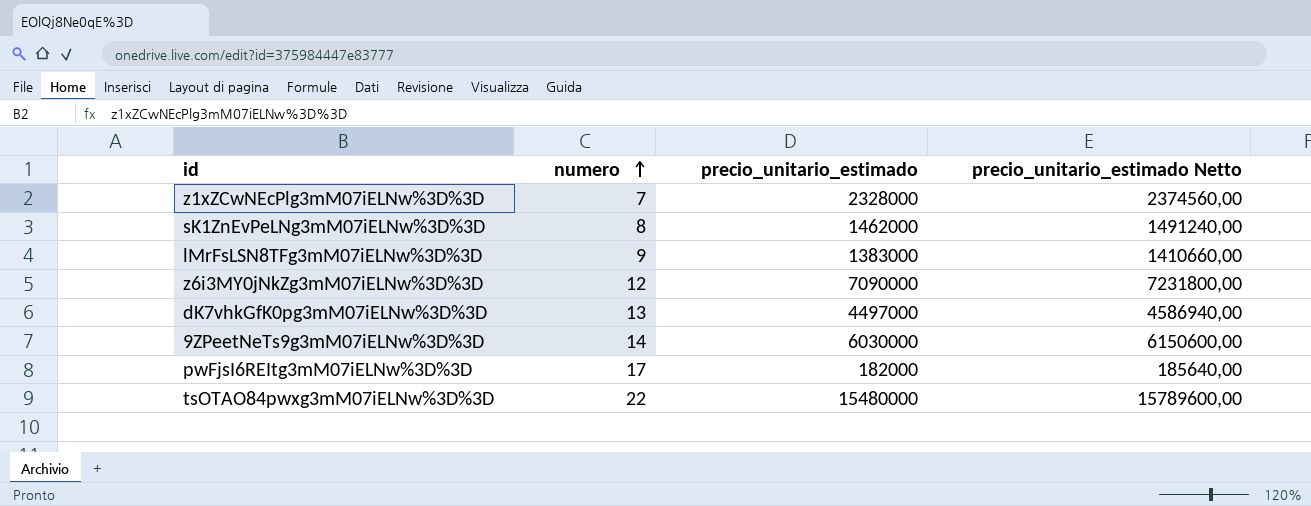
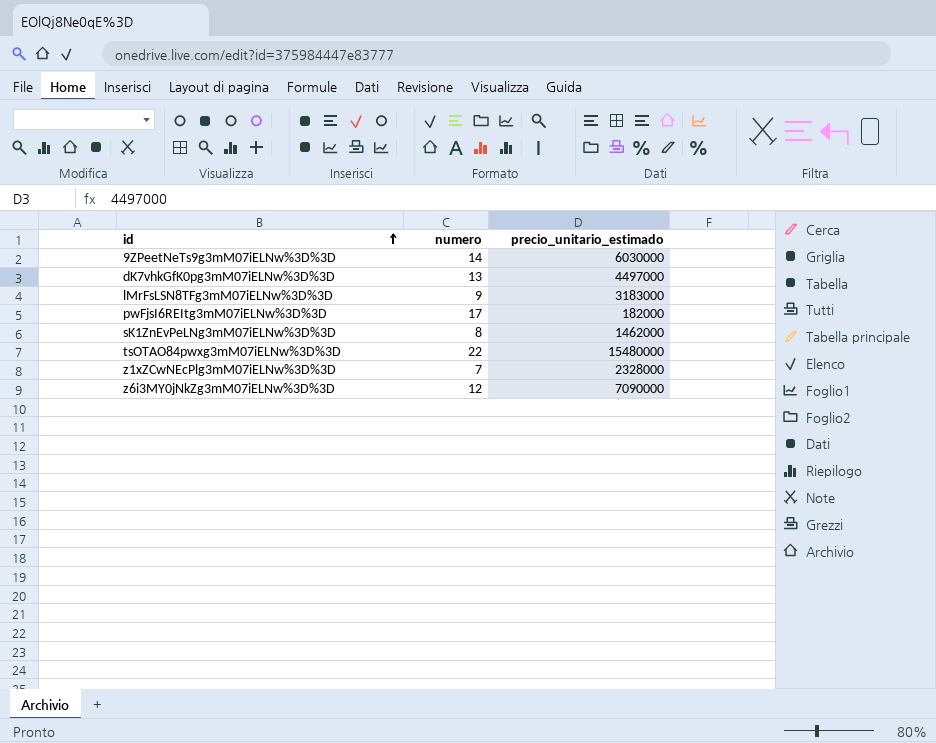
row order: numero ascending -> id ascending
column precio_unitario_estimado Netto | formula: [precio_unitario_estimado] * 1,02 -> none
lMrFsLSN8TFg3mM07iELNw%3D%3D | precio_unitario_estimado: 1383000 -> 3183000

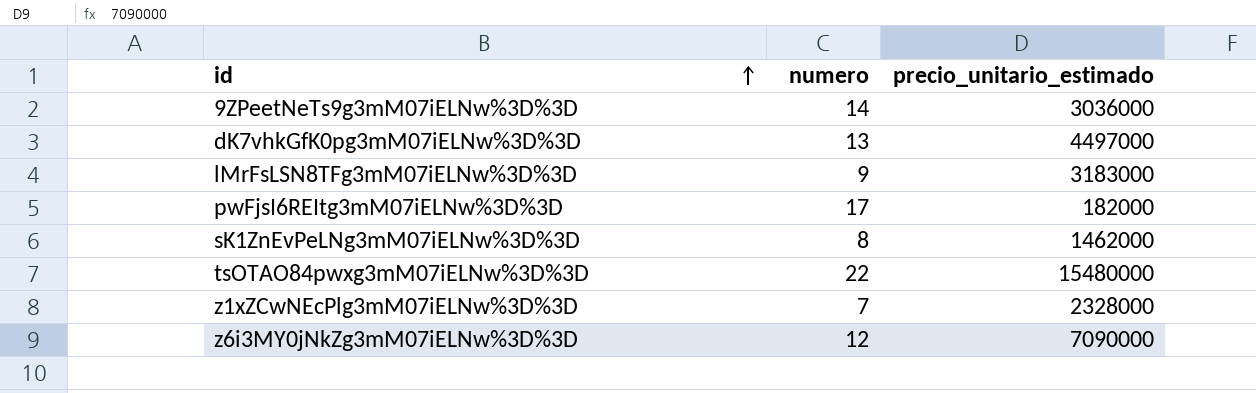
9ZPeetNeTs9g3mM07iELNw%3D%3D | precio_unitario_estimado: 6030000 -> 3036000

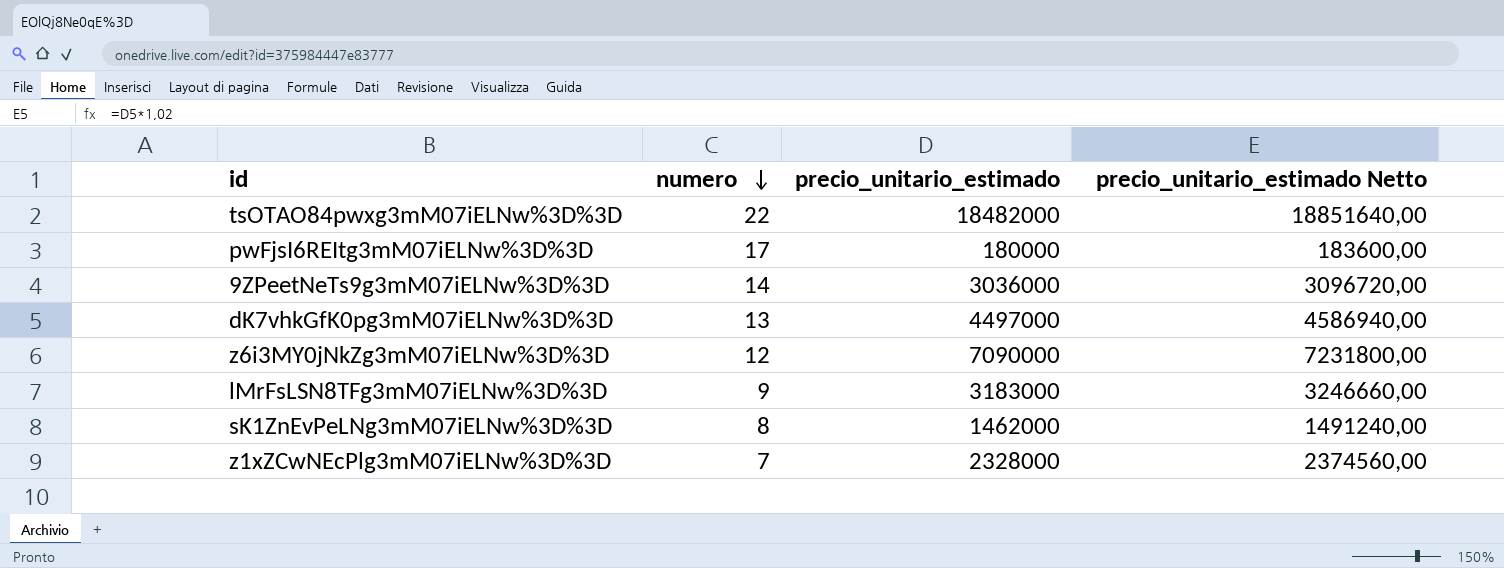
row order: id ascending -> numero descending
column precio_unitario_estimado Netto | formula: none -> [precio_unitario_estimado] * 1,02
tsOTAO84pwxg3mM07iELNw%3D%3D | precio_unitario_estimado: 15480000 -> 18482000
pwFjsI6REItg3mM07iELNw%3D%3D | precio_unitario_estimado: 182000 -> 180000

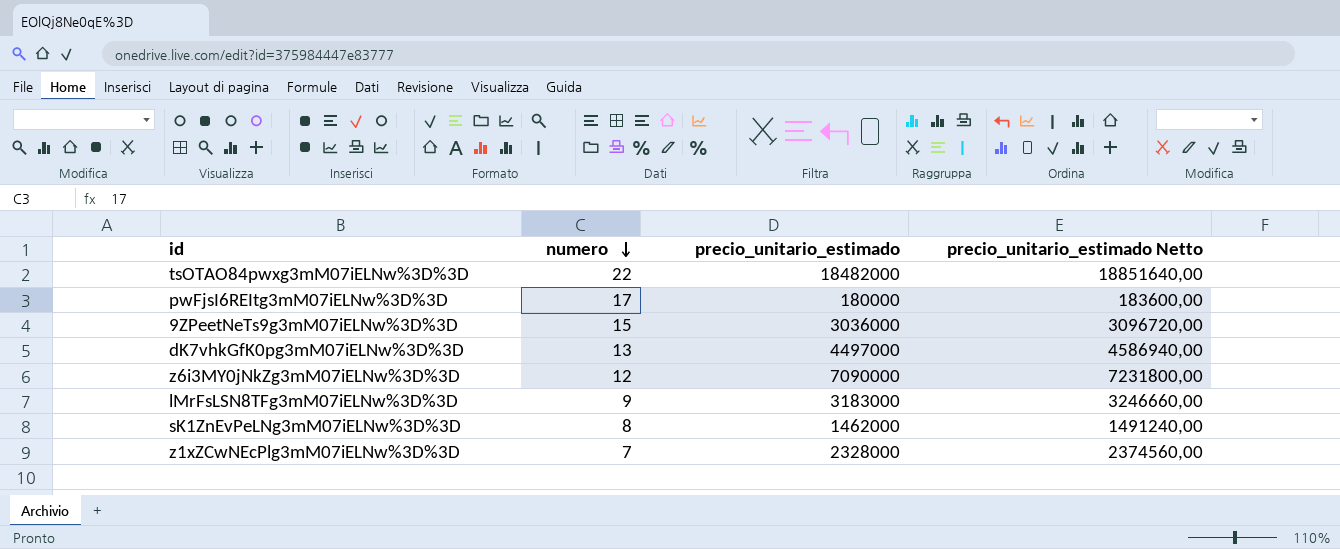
9ZPeetNeTs9g3mM07iELNw%3D%3D | numero: 14 -> 15

